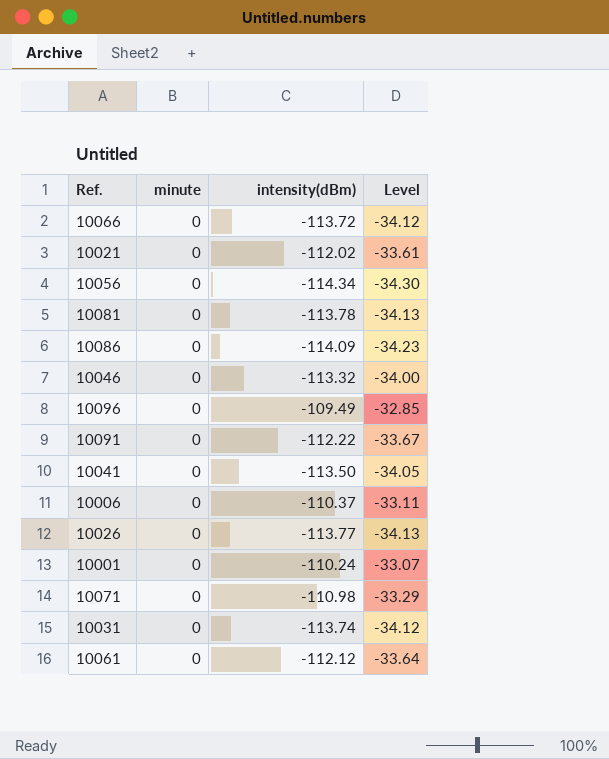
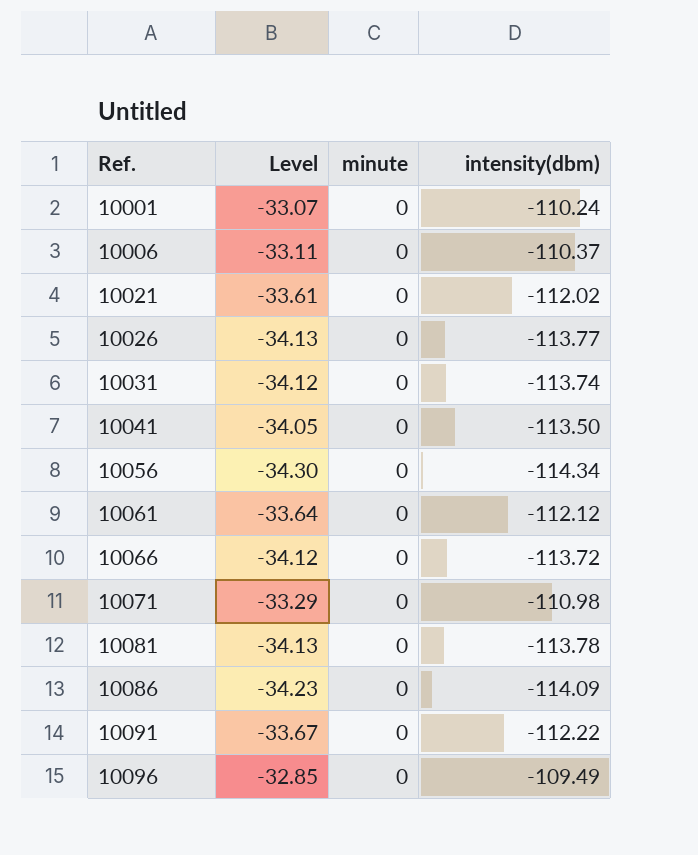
row order: none -> Ref. ascending
column Level | position: 4 -> 2
column name: intensity(dBm) -> intensity(dbm)
row 10046: 0 | -113.32 | -34.00 -> none

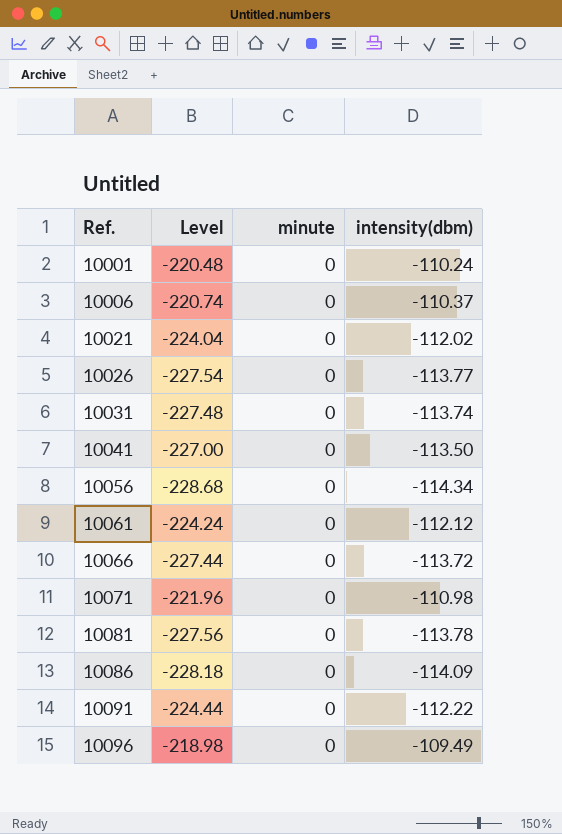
column Level | formula: [intensity(dbm)] * 0.3 -> [intensity(dbm)] * 2

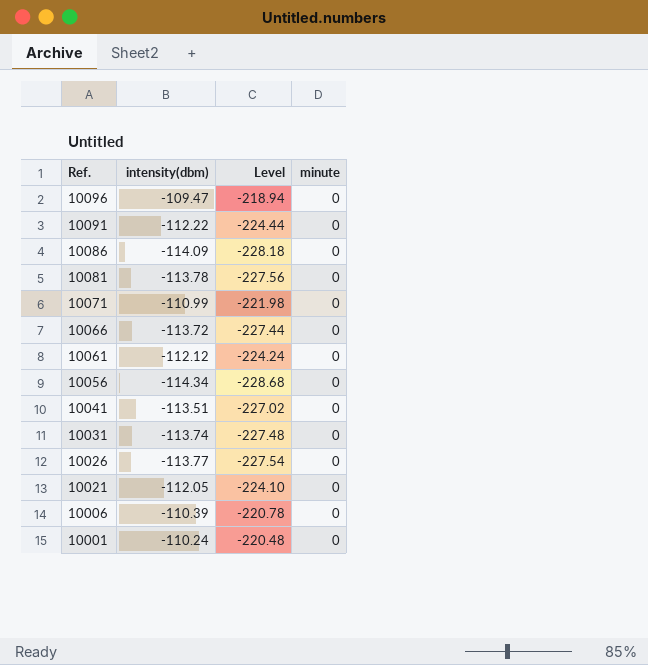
row order: Ref. ascending -> Ref. descending
column intensity(dbm) | position: 4 -> 2
10096 | intensity(dbm): -109.49 -> -109.47
10096 | Level: -218.98 -> -218.94
10071 | intensity(dbm): -110.98 -> -110.99
10071 | Level: -221.96 -> -221.98
10041 | intensity(dbm): -113.50 -> -113.51
10041 | Level: -227.00 -> -227.02
10021 | intensity(dbm): -112.02 -> -112.05
10021 | Level: -224.04 -> -224.10
10006 | intensity(dbm): -110.37 -> -110.39
10006 | Level: -220.74 -> -220.78

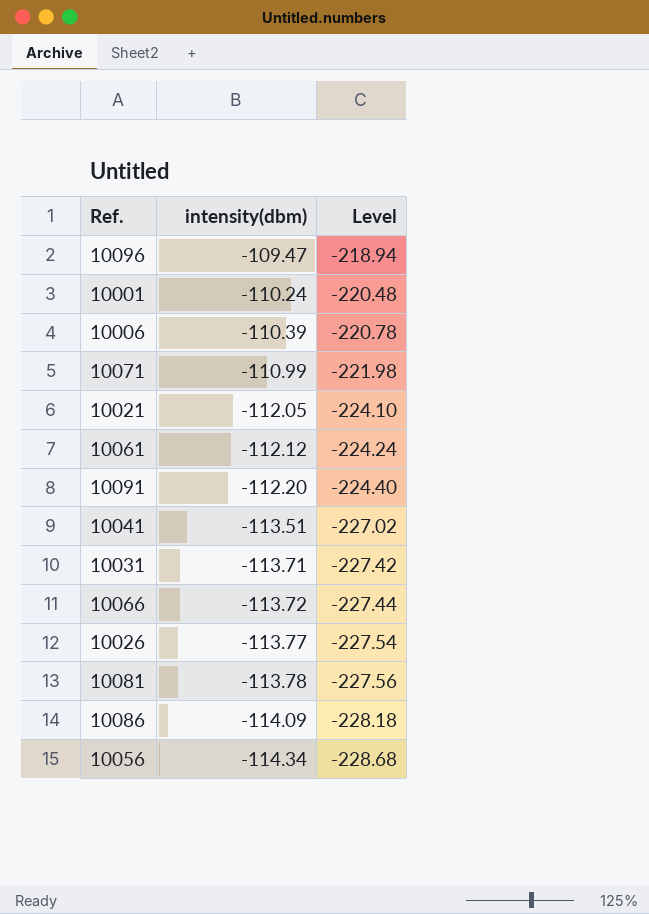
row order: Ref. descending -> intensity(dbm) descending
column minute | position: 4 -> none
10091 | intensity(dbm): -112.22 -> -112.20
10091 | Level: -224.44 -> -224.40
10031 | intensity(dbm): -113.74 -> -113.71
10031 | Level: -227.48 -> -227.42

